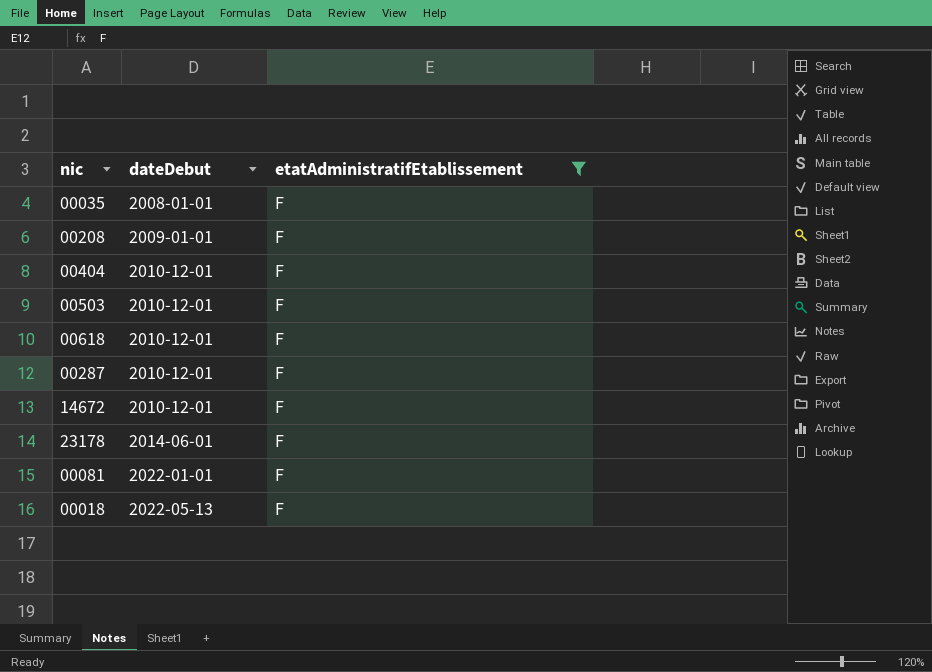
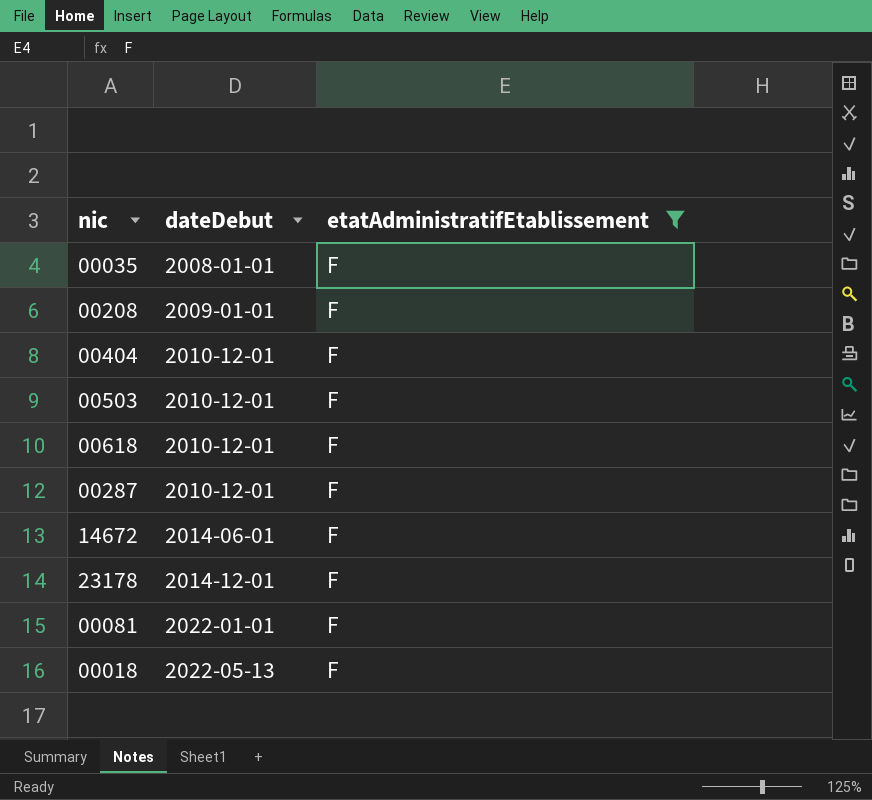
14672 | dateDebut: 2010-12-01 -> 2014-06-01
23178 | dateDebut: 2014-06-01 -> 2014-12-01

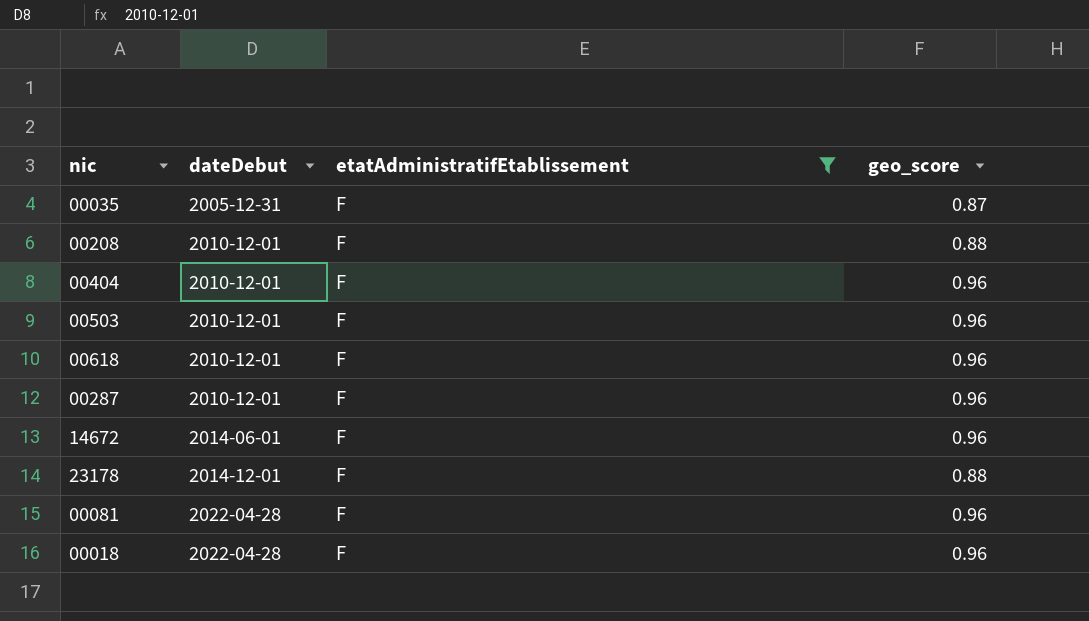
column geo_score | position: none -> 4
00035 | dateDebut: 2008-01-01 -> 2005-12-31
00208 | dateDebut: 2009-01-01 -> 2010-12-01
00081 | dateDebut: 2022-01-01 -> 2022-04-28
00018 | dateDebut: 2022-05-13 -> 2022-04-28

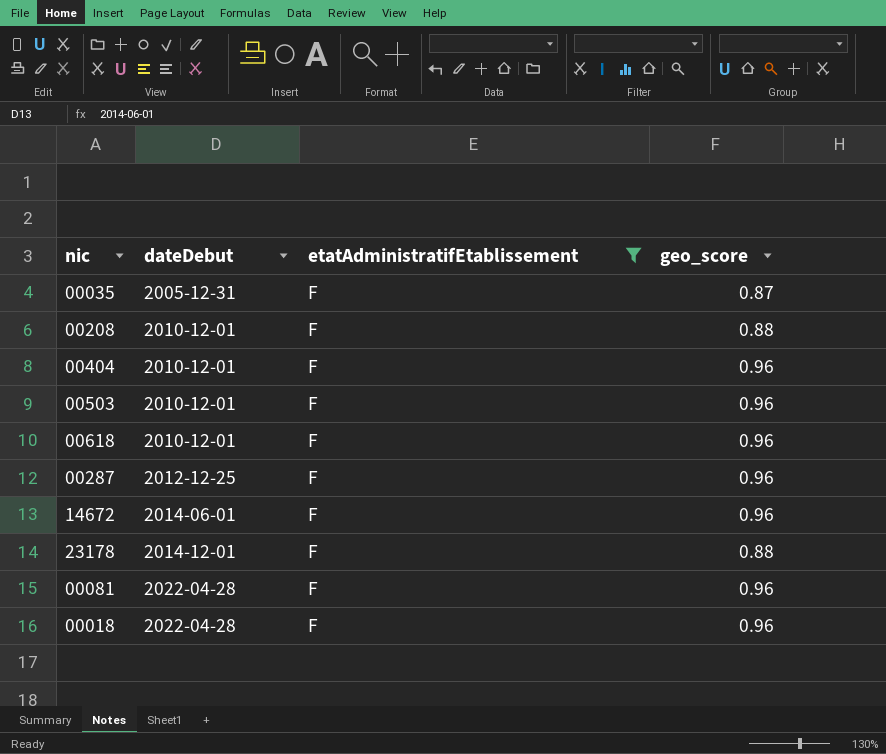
00287 | dateDebut: 2010-12-01 -> 2012-12-25

